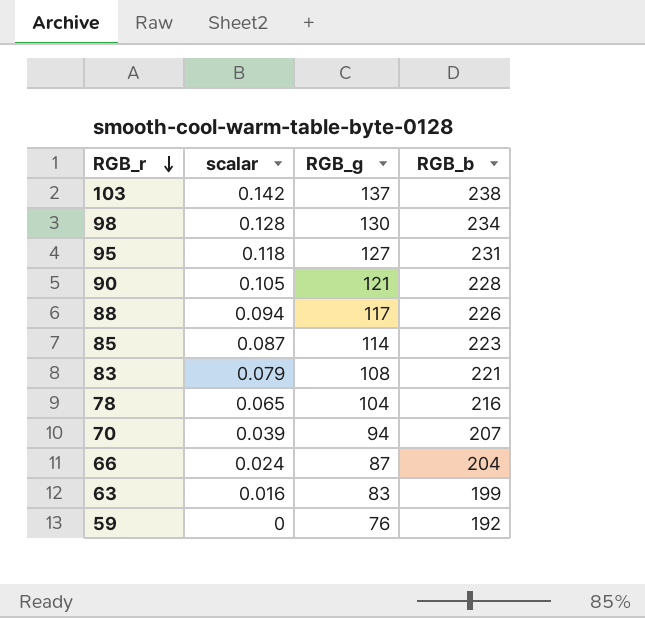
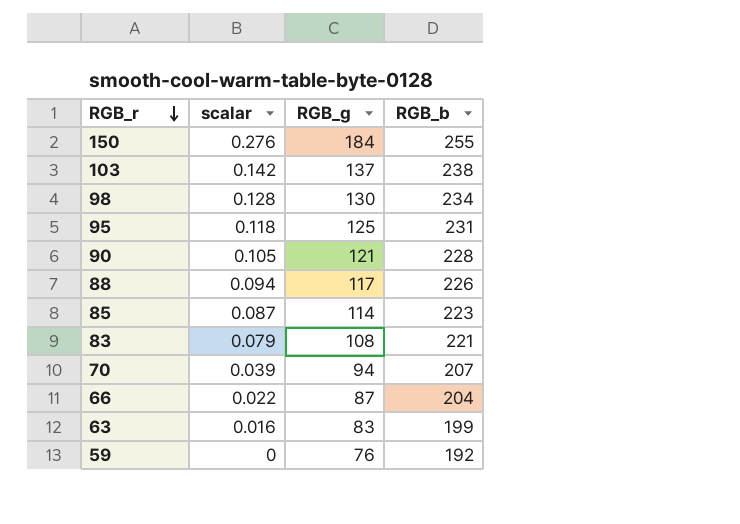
row 78: 0.065 | 104 | 216 -> none
row 150: none -> 0.276 | 184 | 255
95 | RGB_g: 127 -> 125
66 | scalar: 0.024 -> 0.022

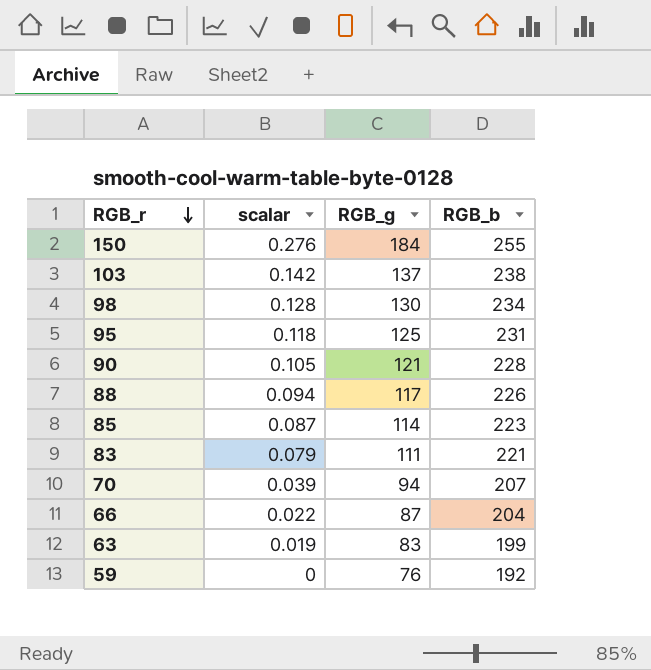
83 | RGB_g: 108 -> 111
63 | scalar: 0.016 -> 0.019

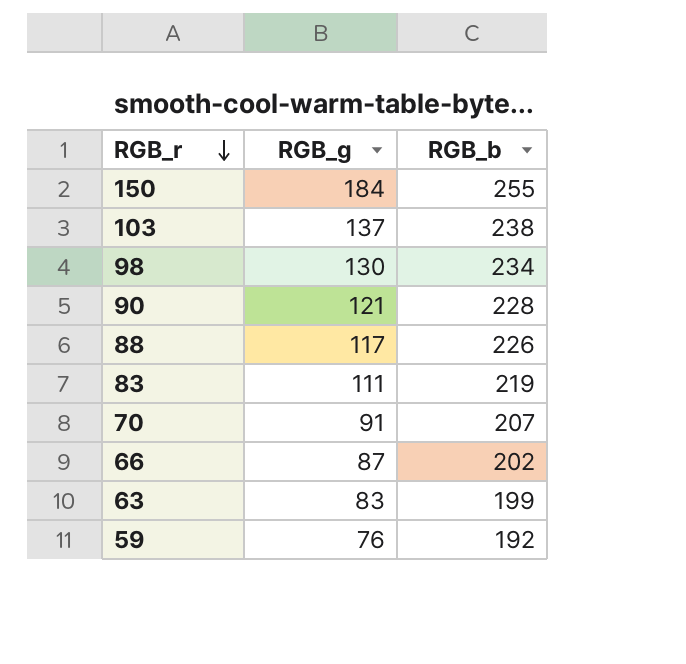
column scalar | position: 2 -> none
row 95: 0.118 | 125 | 231 -> none
row 85: 0.087 | 114 | 223 -> none
83 | RGB_b: 221 -> 219
70 | RGB_g: 94 -> 91
66 | RGB_b: 204 -> 202

